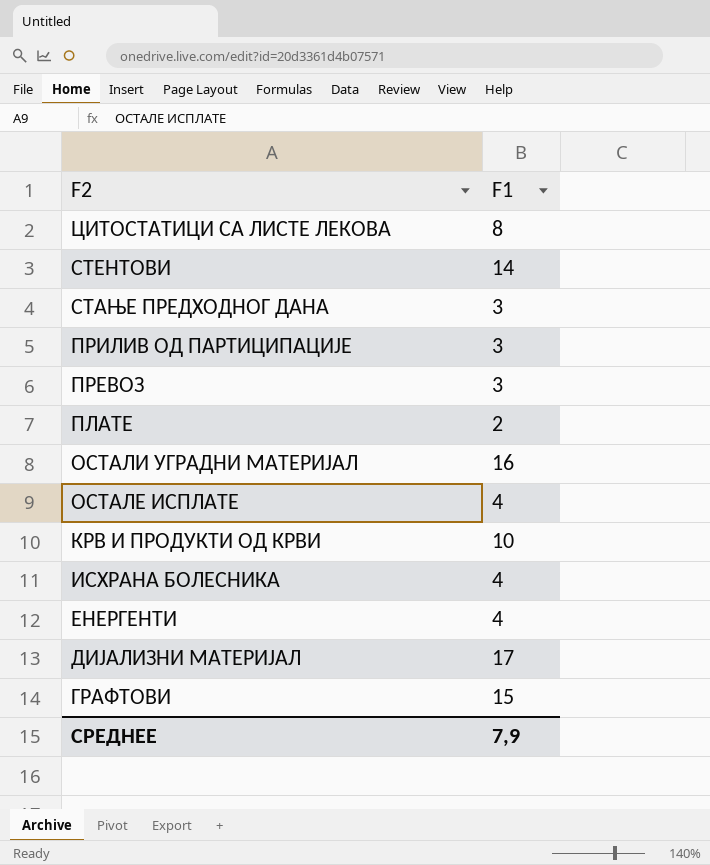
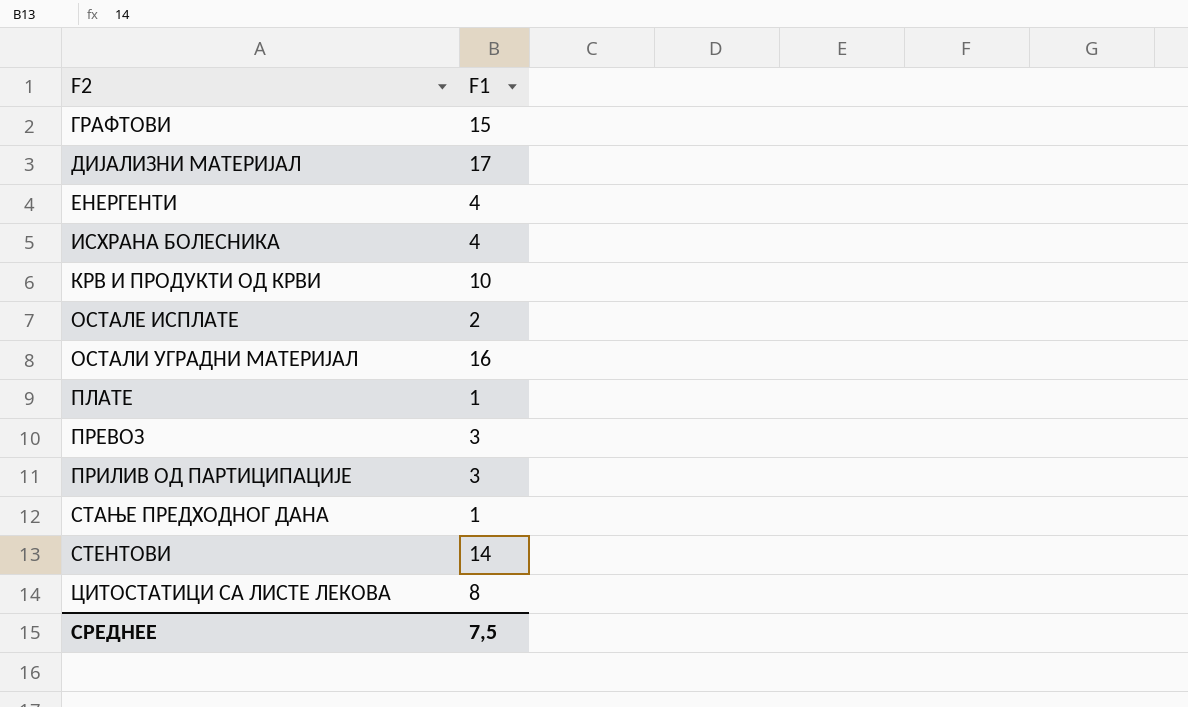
row order: F2 descending -> F2 ascending
ОСТАЛЕ ИСПЛАТЕ | F1: 4 -> 2
ПЛАТЕ | F1: 2 -> 1
СТАЊЕ ПРЕДХОДНОГ ДАНА | F1: 3 -> 1
СРЕДНЕЕ | F1: 7,9 -> 7,5

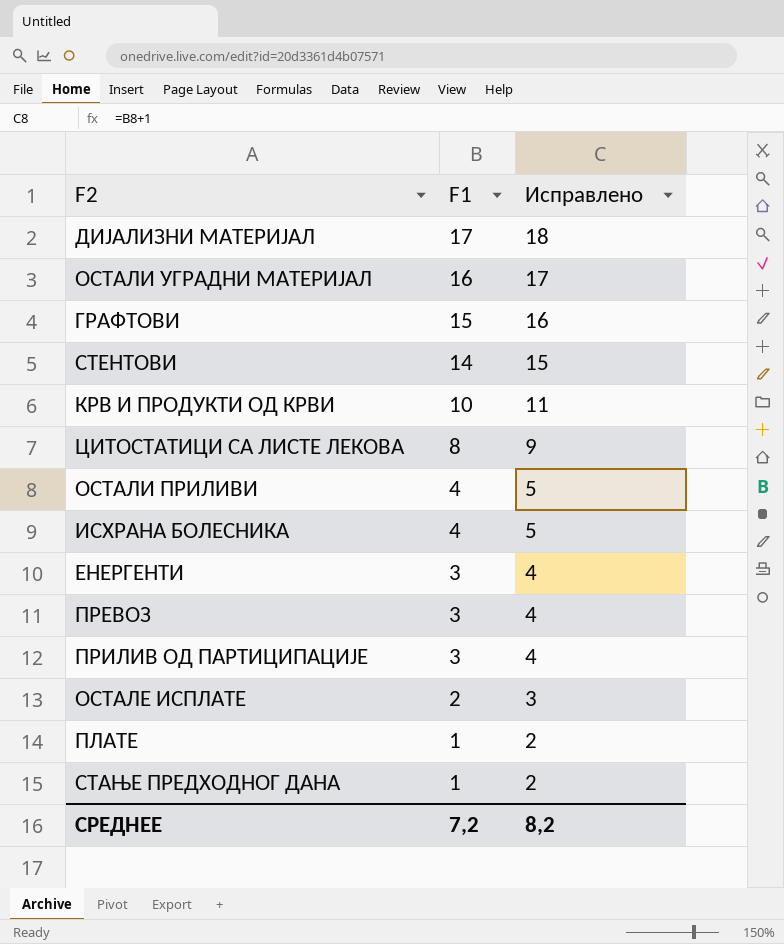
row order: F2 ascending -> F1 descending
column Исправлено | formula: none -> [F1] + 1
row ОСТАЛИ ПРИЛИВИ: none -> 4 | 5
ЕНЕРГЕНТИ | F1: 4 -> 3
СРЕДНЕЕ | F1: 7,5 -> 7,2

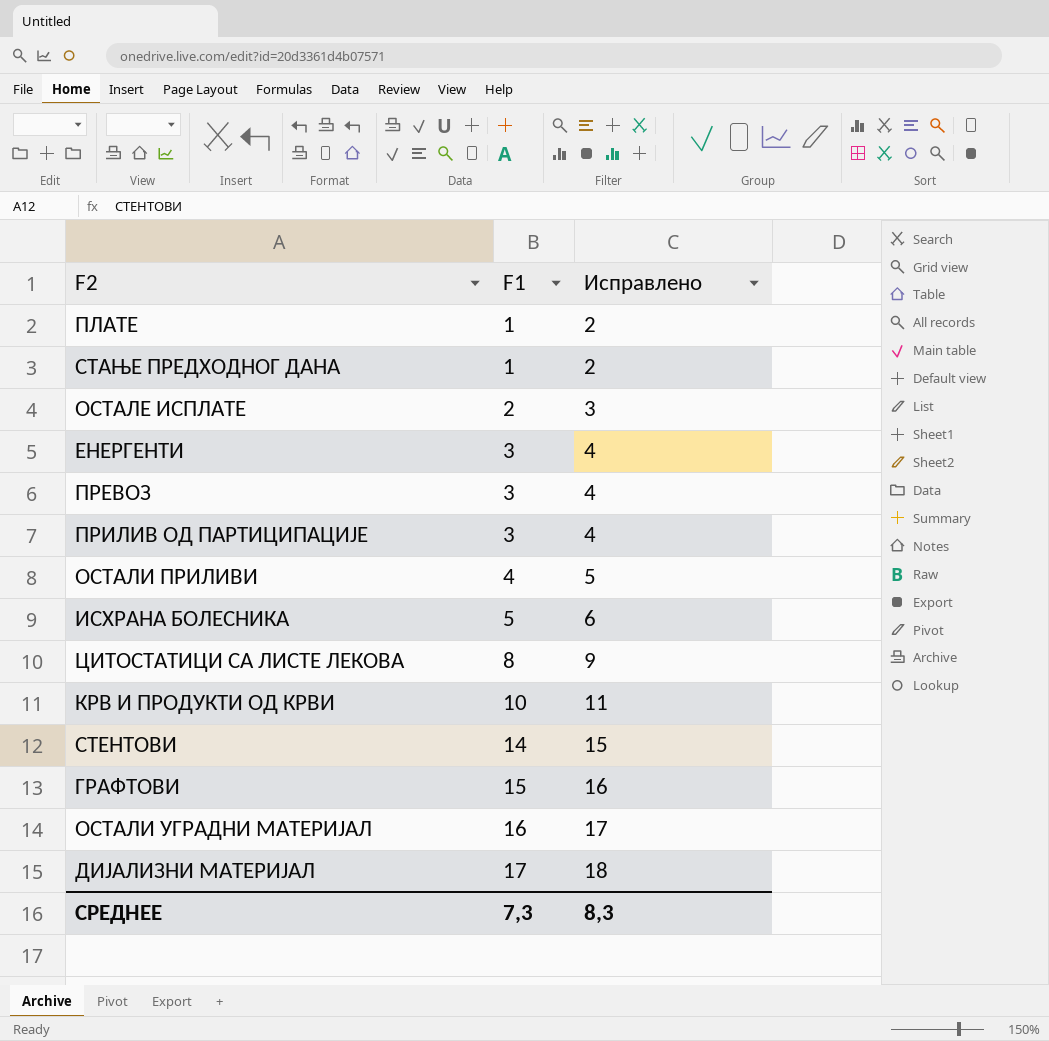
row order: F1 descending -> F1 ascending
ИСХРАНА БОЛЕСНИКА | F1: 4 -> 5
ИСХРАНА БОЛЕСНИКА | Исправлено: 5 -> 6
СРЕДНЕЕ | F1: 7,2 -> 7,3
СРЕДНЕЕ | Исправлено: 8,2 -> 8,3

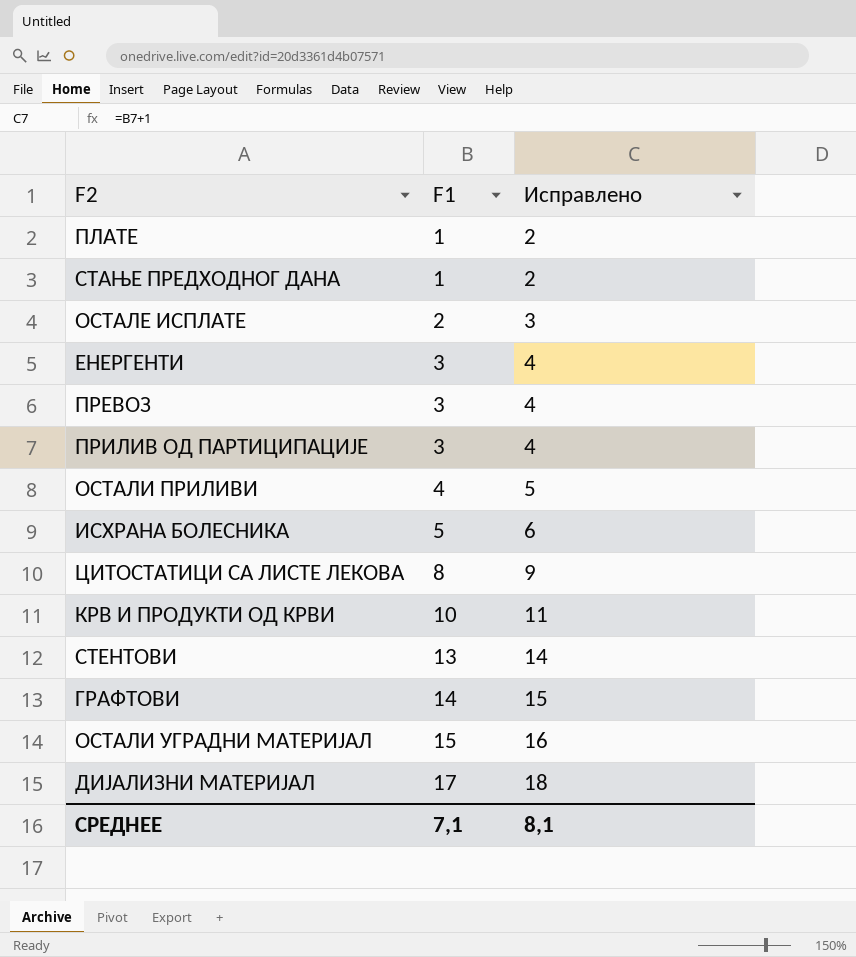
СТЕНТОВИ | F1: 14 -> 13
СТЕНТОВИ | Исправлено: 15 -> 14
ГРАФТОВИ | F1: 15 -> 14
ГРАФТОВИ | Исправлено: 16 -> 15
ОСТАЛИ УГРАДНИ МАТЕРИЈАЛ | F1: 16 -> 15
ОСТАЛИ УГРАДНИ МАТЕРИЈАЛ | Исправлено: 17 -> 16
СРЕДНЕЕ | F1: 7,3 -> 7,1
СРЕДНЕЕ | Исправлено: 8,3 -> 8,1

